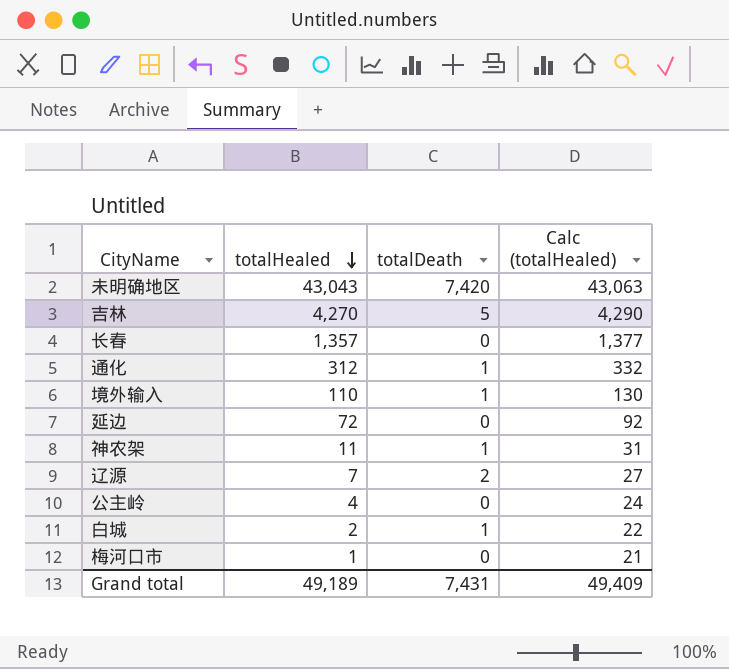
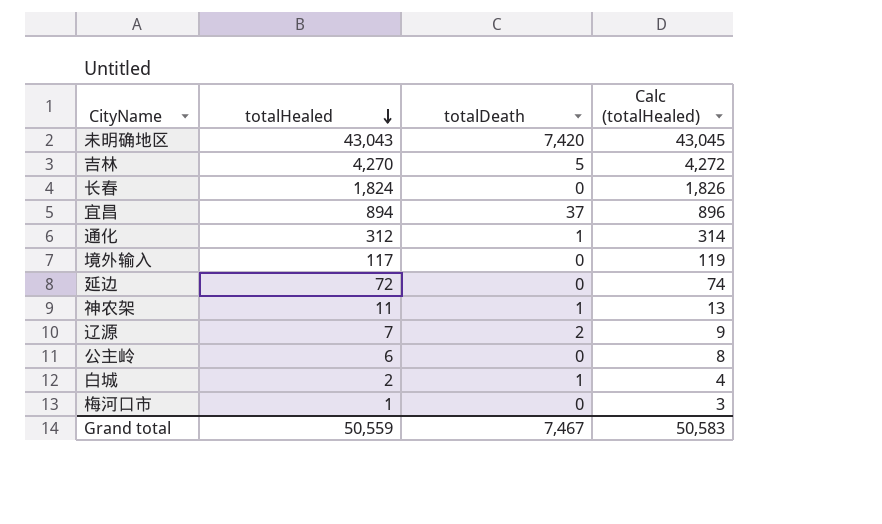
column Calc (totalHealed) | formula: [totalHealed] + 20 -> [totalHealed] + 2
长春 | totalHealed: 1,357 -> 1,824
row 宜昌: none -> 894 | 37 | 896
境外输入 | totalHealed: 110 -> 117
境外输入 | totalDeath: 1 -> 0
公主岭 | totalHealed: 4 -> 6
Grand total | totalHealed: 49,189 -> 50,559
Grand total | totalDeath: 7,431 -> 7,467
Grand total | Calc (totalHealed): 49,409 -> 50,583

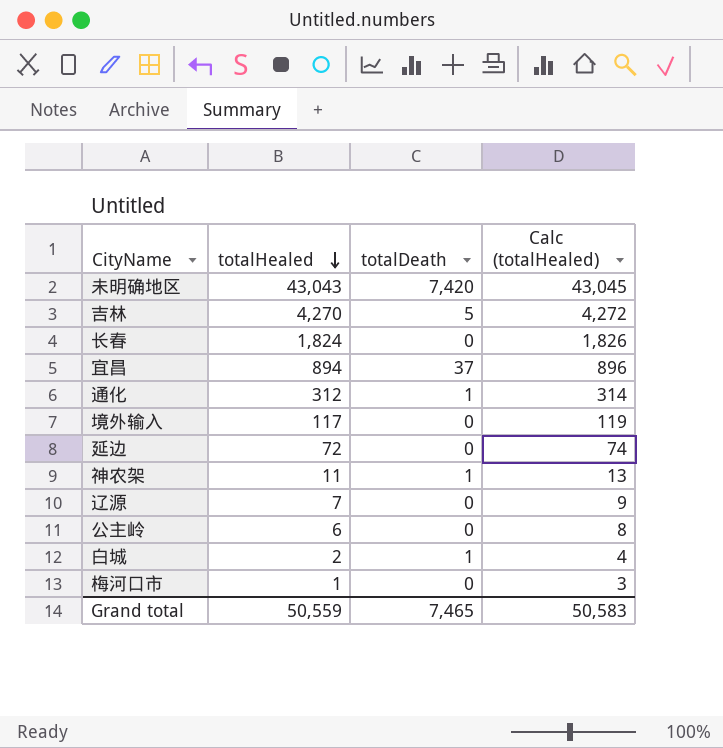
辽源 | totalDeath: 2 -> 0
Grand total | totalDeath: 7,467 -> 7,465

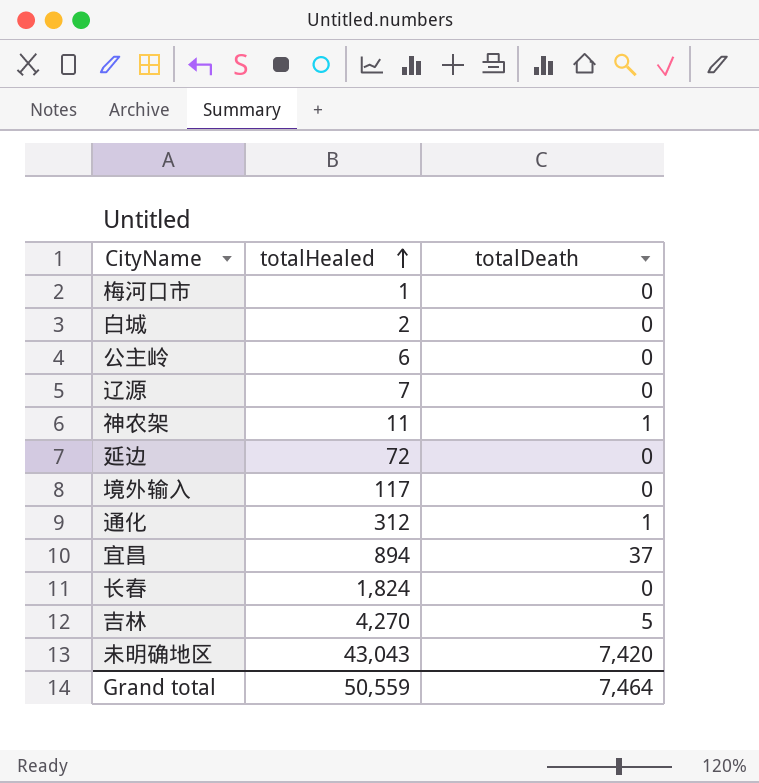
row order: totalHealed descending -> totalHealed ascending
column Calc (totalHealed) | formula: [totalHealed] + 2 -> none
白城 | totalDeath: 1 -> 0
Grand total | totalDeath: 7,465 -> 7,464

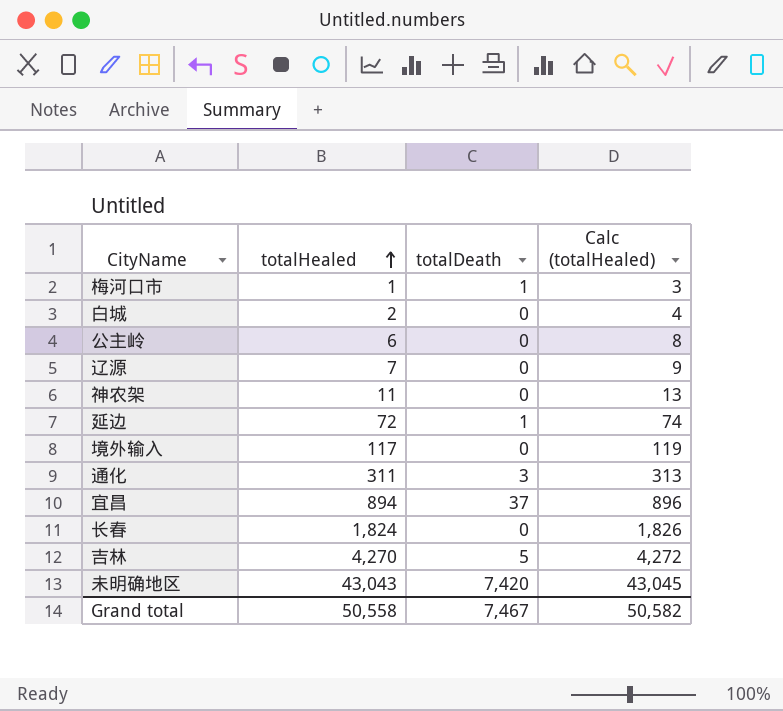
column Calc (totalHealed) | formula: none -> [totalHealed] + 2
梅河口市 | totalDeath: 0 -> 1
神农架 | totalDeath: 1 -> 0
延边 | totalDeath: 0 -> 1
通化 | totalHealed: 312 -> 311
通化 | totalDeath: 1 -> 3
Grand total | totalHealed: 50,559 -> 50,558
Grand total | totalDeath: 7,464 -> 7,467

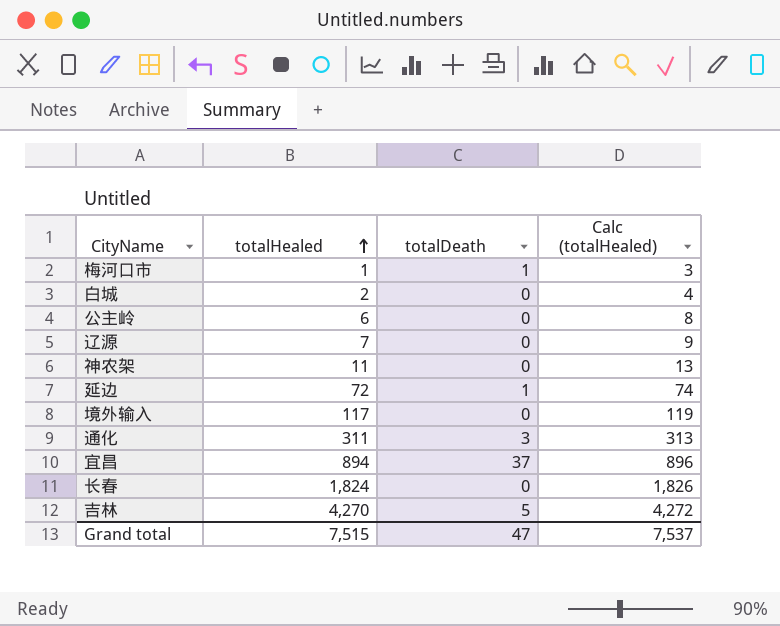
row 未明确地区: 43,043 | 7,420 | 43,045 -> none
Grand total | totalHealed: 50,558 -> 7,515
Grand total | totalDeath: 7,467 -> 47
Grand total | Calc (totalHealed): 50,582 -> 7,537

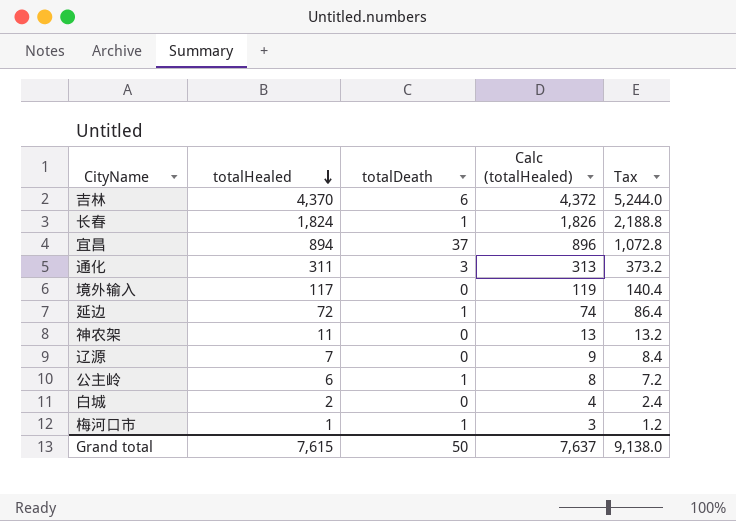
row order: totalHealed ascending -> totalHealed descending
column Tax | formula: none -> [totalHealed] * 1.2
吉林 | totalHealed: 4,270 -> 4,370
吉林 | totalDeath: 5 -> 6
吉林 | Calc (totalHealed): 4,272 -> 4,372
长春 | totalDeath: 0 -> 1
公主岭 | totalDeath: 0 -> 1
Grand total | totalHealed: 7,515 -> 7,615
Grand total | totalDeath: 47 -> 50
Grand total | Calc (totalHealed): 7,537 -> 7,637

